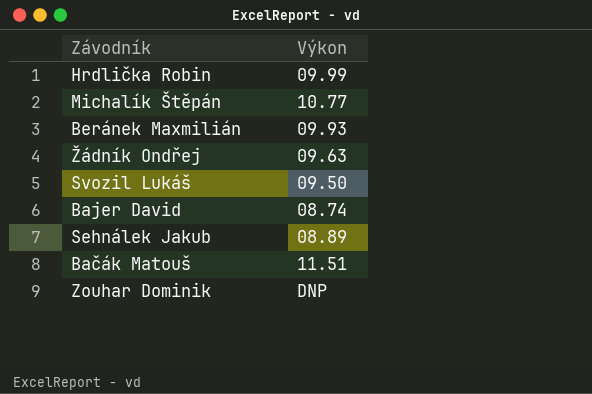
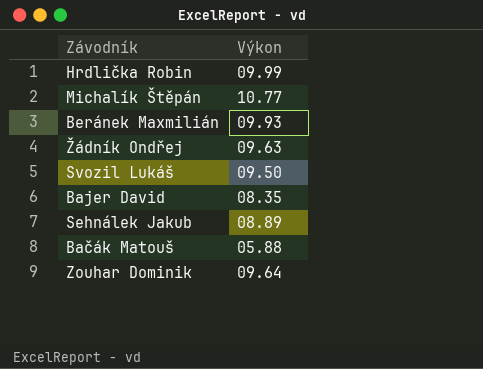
Bajer David | Výkon: 08.74 -> 08.35
Bačák Matouš | Výkon: 11.51 -> 05.88
Zouhar Dominik | Výkon: DNP -> 09.64

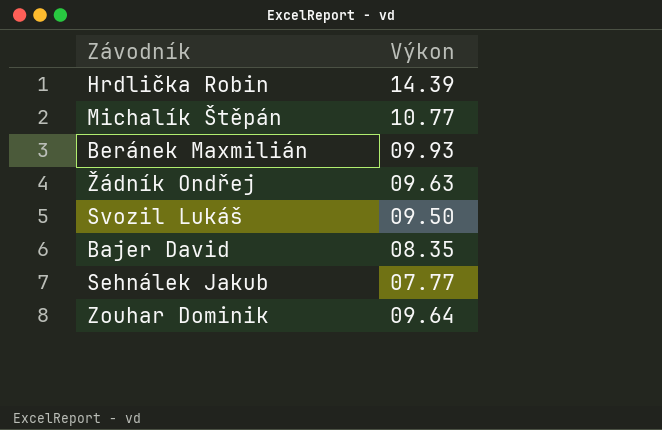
row Bačák Matouš: 05.88 -> none
Hrdlička Robin | Výkon: 09.99 -> 14.39
Sehnálek Jakub | Výkon: 08.89 -> 07.77

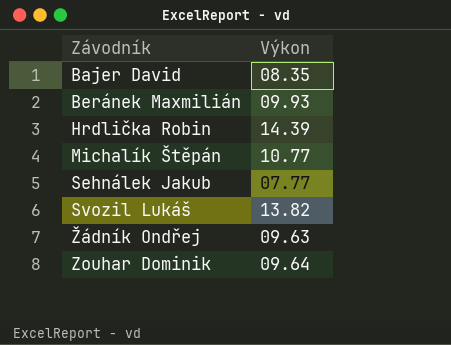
row order: none -> Závodník ascending
Svozil Lukáš | Výkon: 09.50 -> 13.82

